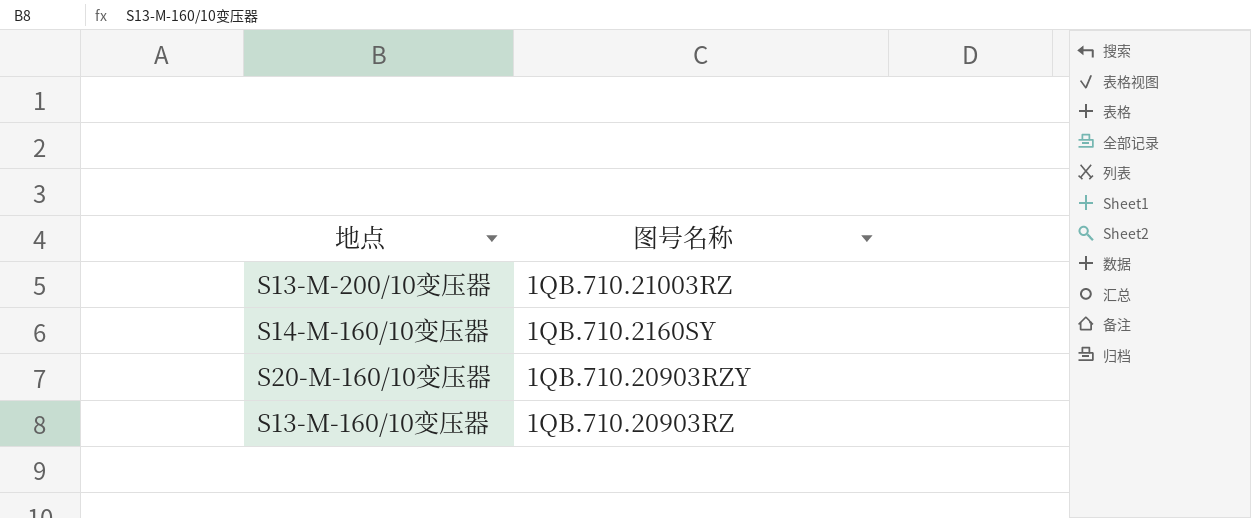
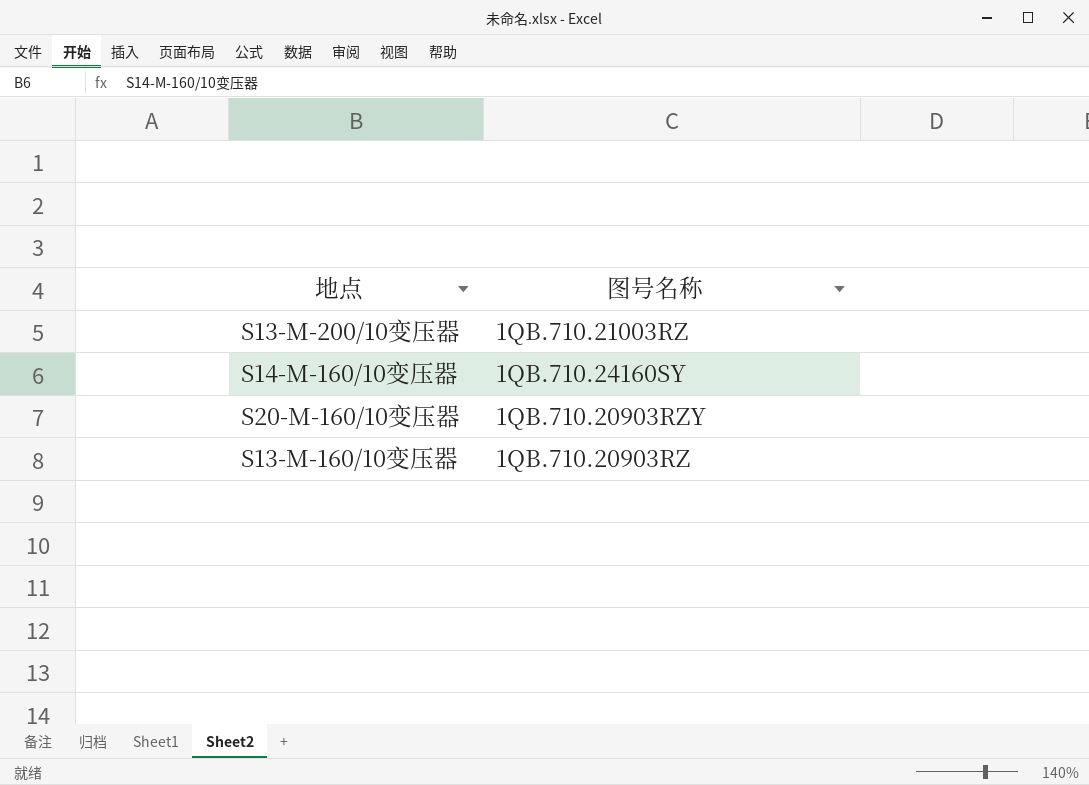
S14-M-160/10变压器 | 图号名称: 1QB.710.2160SY -> 1QB.710.24160SY

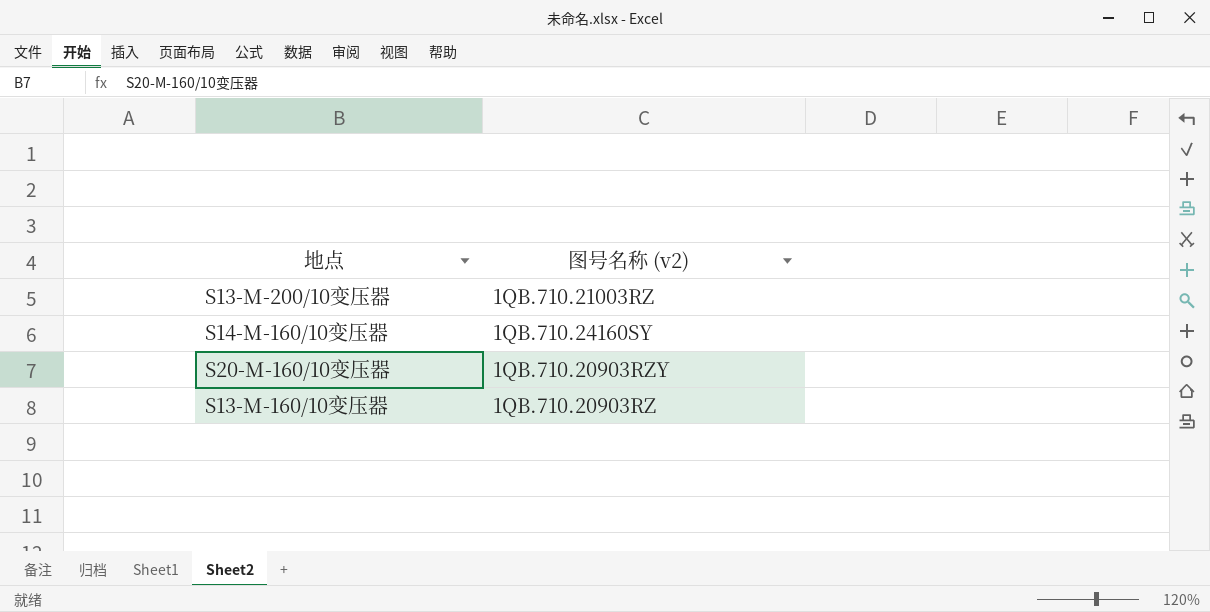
column name: 图号名称 -> 图号名称 (v2)

